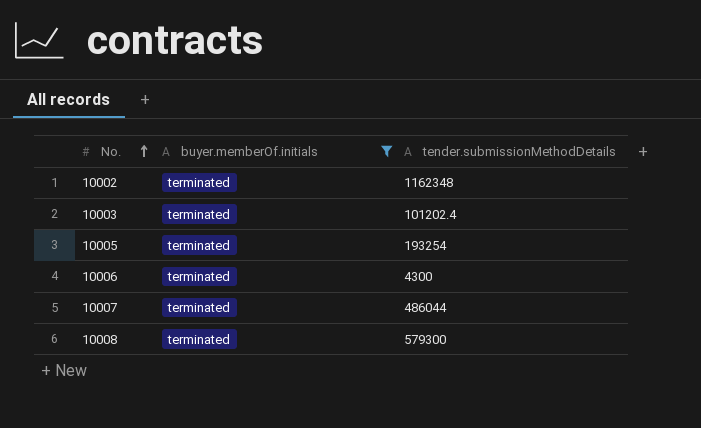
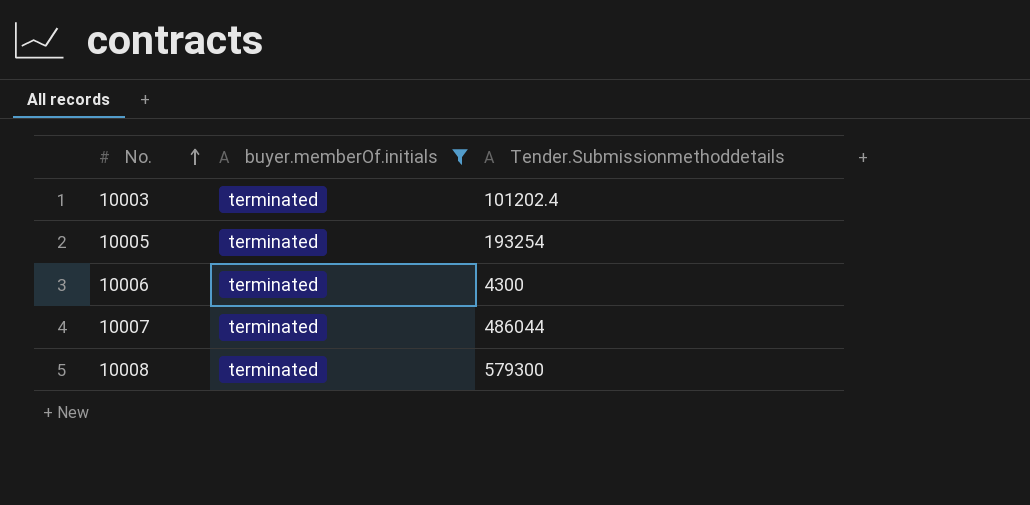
column name: tender.submissionMethodDetails -> Tender.Submissionmethoddetails
row 10002: terminated | 1162348 -> none

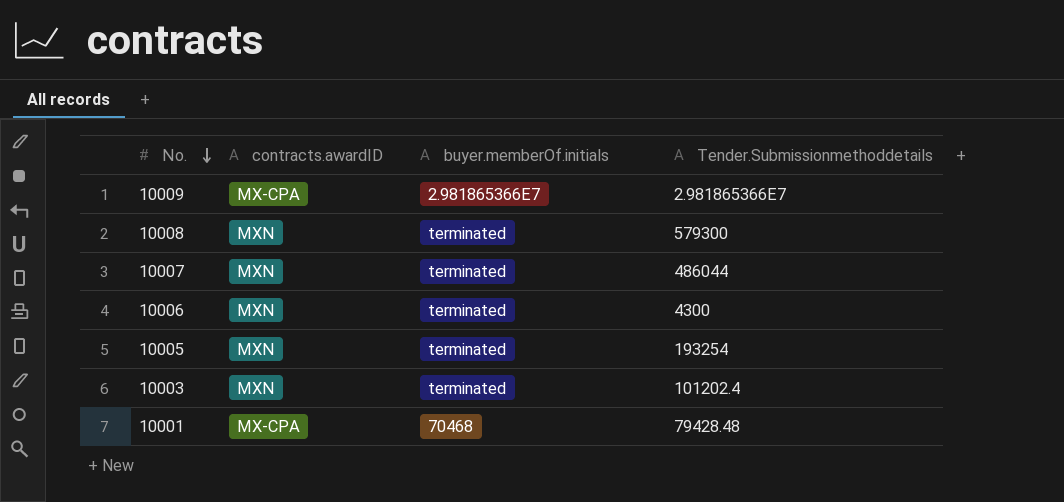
filter: buyer.memberOf.initials = terminated -> none
row order: No. ascending -> No. descending
column contracts.awardID | position: none -> 2

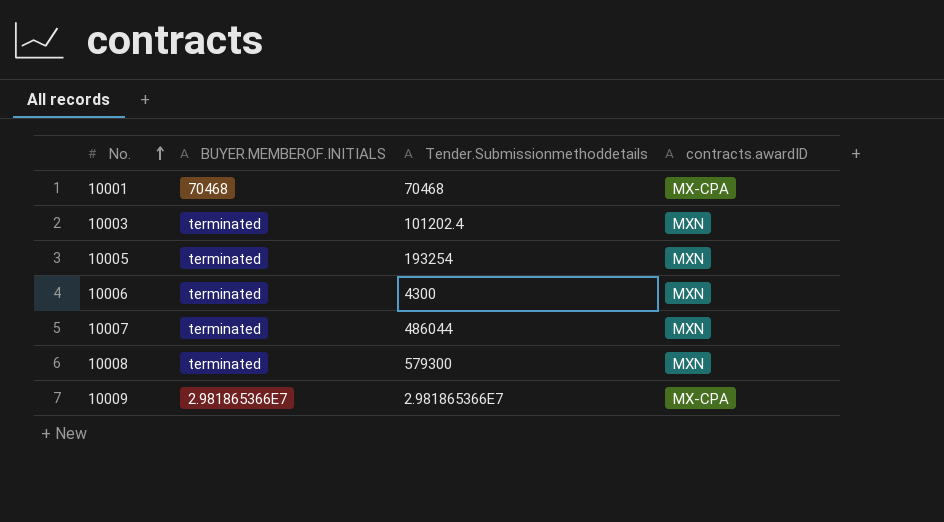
row order: No. descending -> No. ascending
column name: buyer.memberOf.initials -> BUYER.MEMBEROF.INITIALS
column contracts.awardID | position: 2 -> 4
10001 | Tender.Submissionmethoddetails: 79428.48 -> 70468

